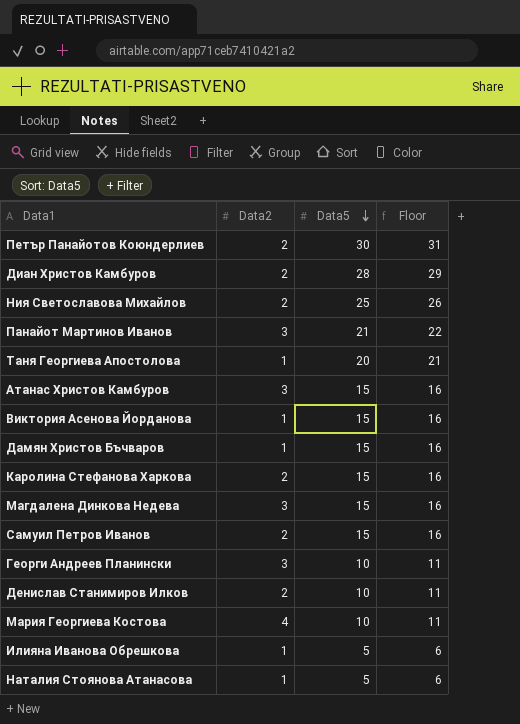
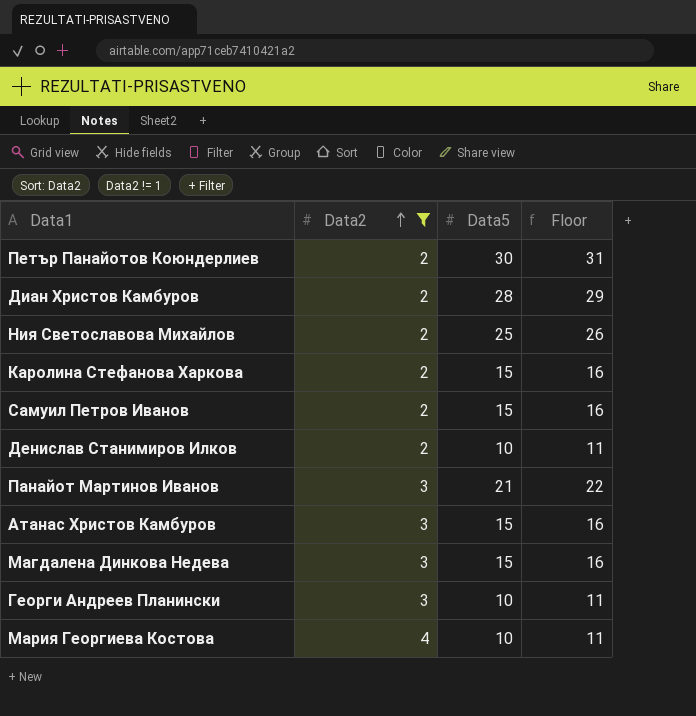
filter: none -> Data2 != 1
row order: Data5 descending -> Data2 ascending

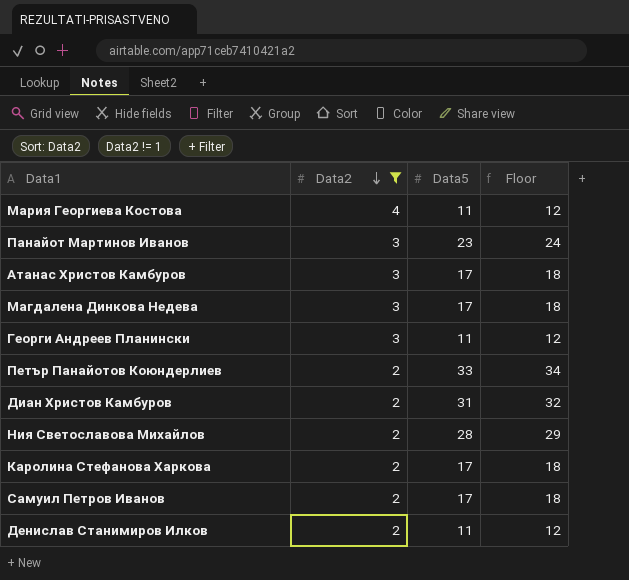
row order: Data2 ascending -> Data2 descending
Мария Георгиева Костова | Data5: 10 -> 11
Мария Георгиева Костова | Floor: 11 -> 12
Панайот Мартинов Иванов | Data5: 21 -> 23
Панайот Мартинов Иванов | Floor: 22 -> 24
Атанас Христов Камбуров | Data5: 15 -> 17
Атанас Христов Камбуров | Floor: 16 -> 18
Магдалена Динкова Недева | Data5: 15 -> 17
Магдалена Динкова Недева | Floor: 16 -> 18
Георги Андреев Планински | Data5: 10 -> 11
Георги Андреев Планински | Floor: 11 -> 12
Петър Панайотов Коюндерлиев | Data5: 30 -> 33
Петър Панайотов Коюндерлиев | Floor: 31 -> 34
Диан Христов Камбуров | Data5: 28 -> 31
Диан Христов Камбуров | Floor: 29 -> 32
Ния Светославова Михайлов | Data5: 25 -> 28
Ния Светославова Михайлов | Floor: 26 -> 29
Каролина Стефанова Харкова | Data5: 15 -> 17
Каролина Стефанова Харкова | Floor: 16 -> 18
Самуил Петров Иванов | Data5: 15 -> 17
Самуил Петров Иванов | Floor: 16 -> 18
Денислав Станимиров Илков | Data5: 10 -> 11
Денислав Станимиров Илков | Floor: 11 -> 12

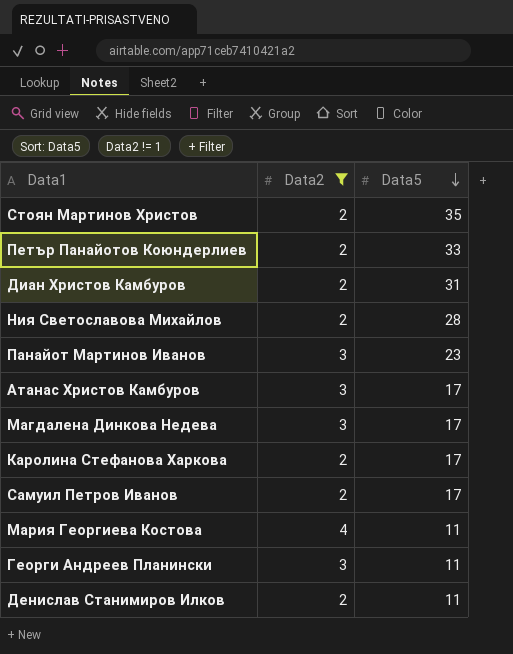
row order: Data2 descending -> Data5 descending
column Floor | formula: [Data5] + 1 -> none
row Стоян Мартинов Христов: none -> 2 | 35

